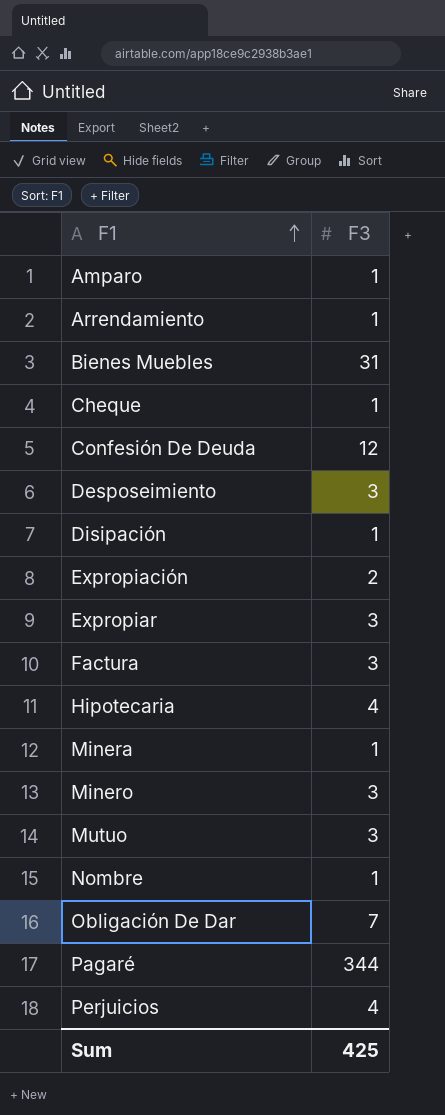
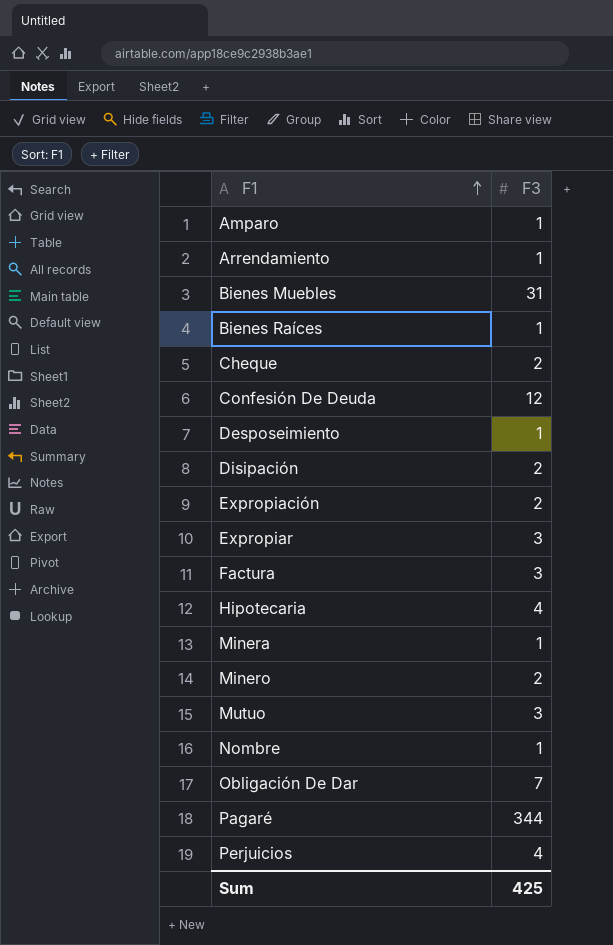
row Bienes Raíces: none -> 1
Cheque | F3: 1 -> 2
Desposeimiento | F3: 3 -> 1
Disipación | F3: 1 -> 2
Minero | F3: 3 -> 2

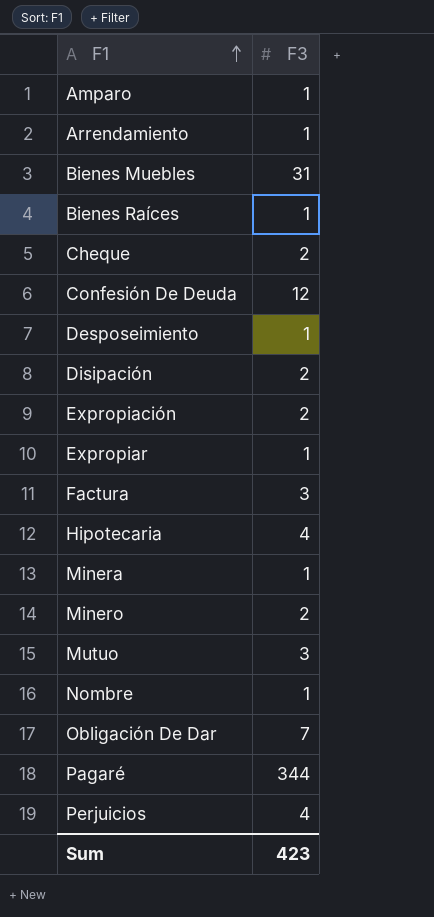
Expropiar | F3: 3 -> 1
Sum | F3: 425 -> 423

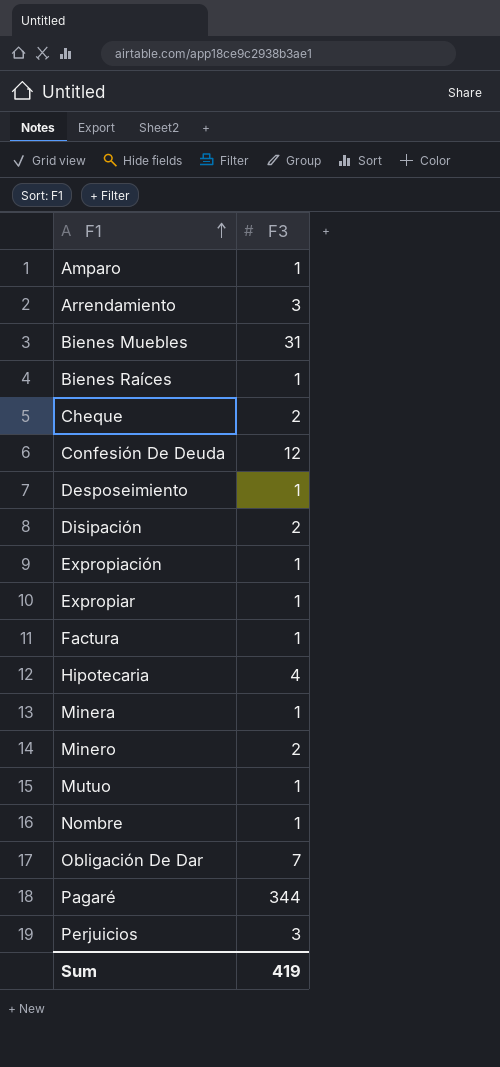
Arrendamiento | F3: 1 -> 3
Expropiación | F3: 2 -> 1
Factura | F3: 3 -> 1
Mutuo | F3: 3 -> 1
Perjuicios | F3: 4 -> 3
Sum | F3: 423 -> 419

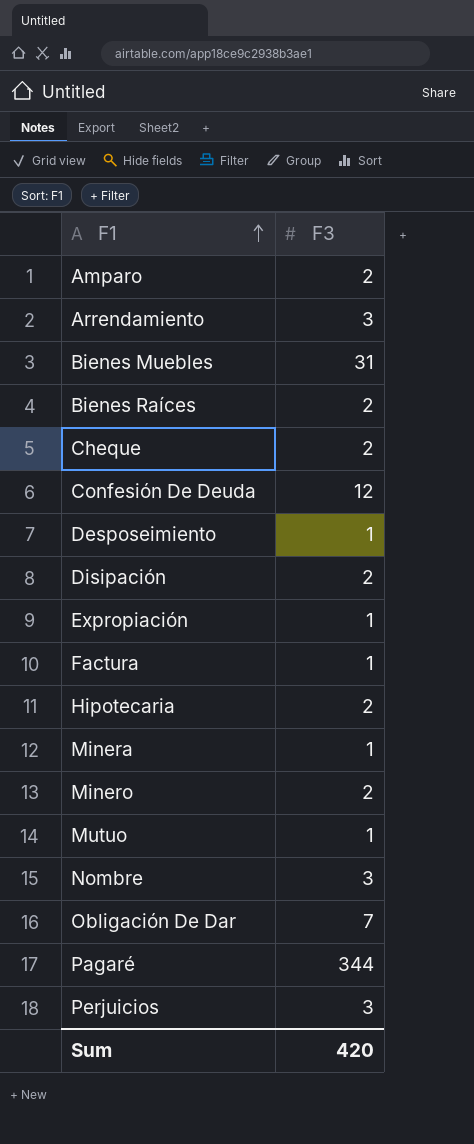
row Expropiar: 1 -> none
Amparo | F3: 1 -> 2
Bienes Raíces | F3: 1 -> 2
Hipotecaria | F3: 4 -> 2
Nombre | F3: 1 -> 3
Sum | F3: 419 -> 420

